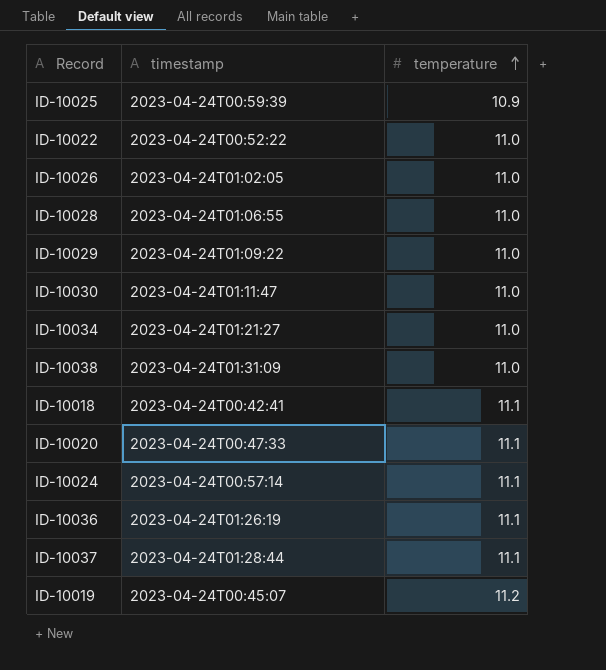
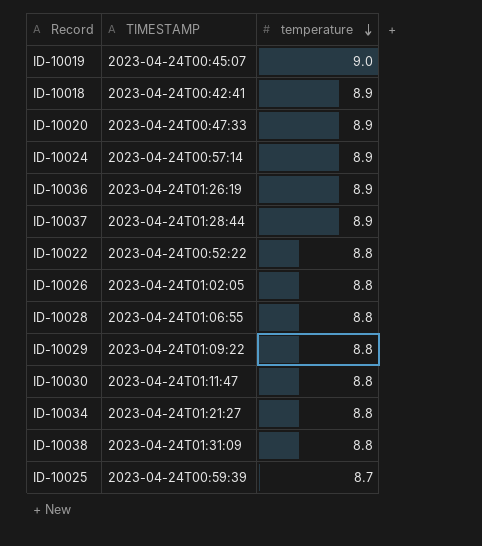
row order: temperature ascending -> temperature descending
column name: timestamp -> TIMESTAMP
ID-10019 | temperature: 11.2 -> 9.0
ID-10018 | temperature: 11.1 -> 8.9
ID-10020 | temperature: 11.1 -> 8.9
ID-10024 | temperature: 11.1 -> 8.9
ID-10036 | temperature: 11.1 -> 8.9
ID-10037 | temperature: 11.1 -> 8.9
ID-10022 | temperature: 11.0 -> 8.8
ID-10026 | temperature: 11.0 -> 8.8
ID-10028 | temperature: 11.0 -> 8.8
ID-10029 | temperature: 11.0 -> 8.8
ID-10030 | temperature: 11.0 -> 8.8
ID-10034 | temperature: 11.0 -> 8.8
ID-10038 | temperature: 11.0 -> 8.8
ID-10025 | temperature: 10.9 -> 8.7

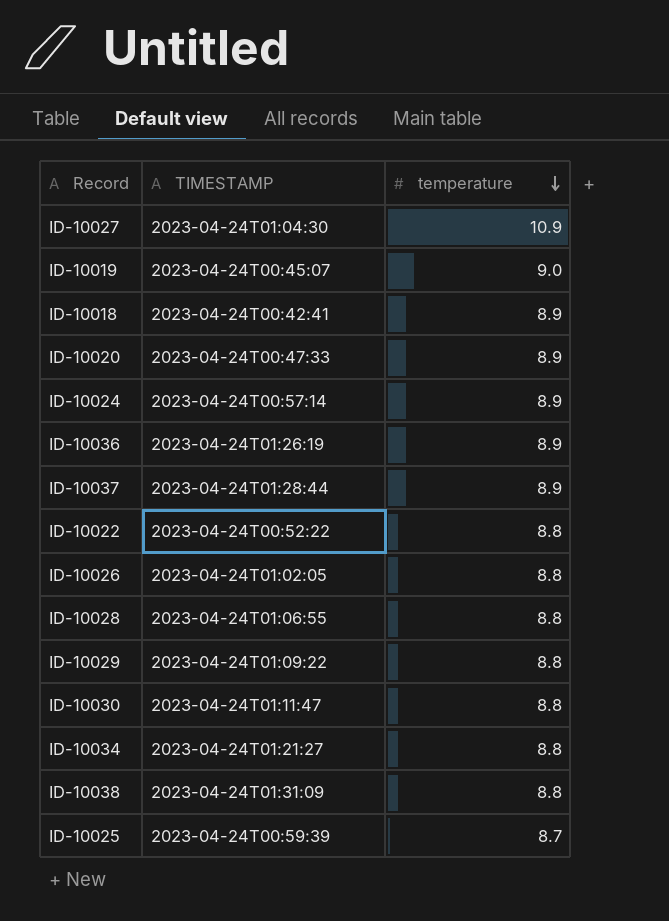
row ID-10027: none -> 2023-04-24T01:04:30 | 10.9

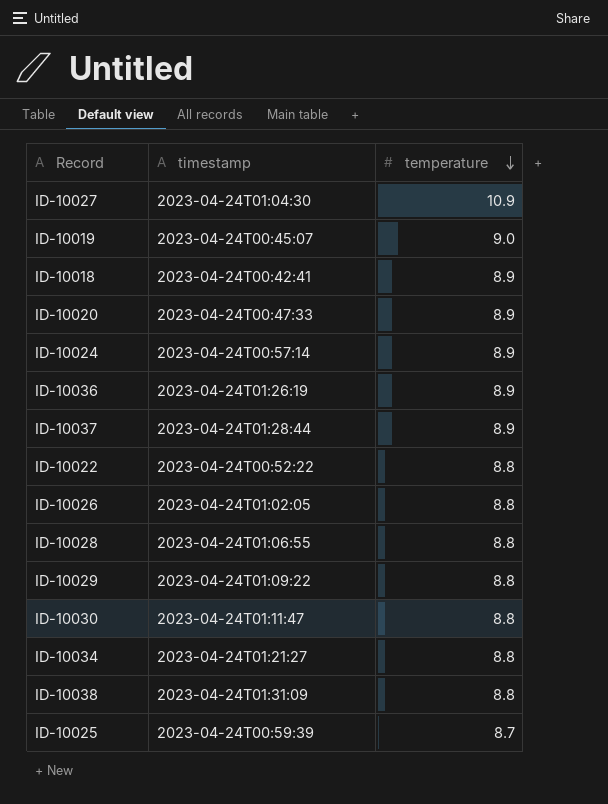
column name: TIMESTAMP -> timestamp

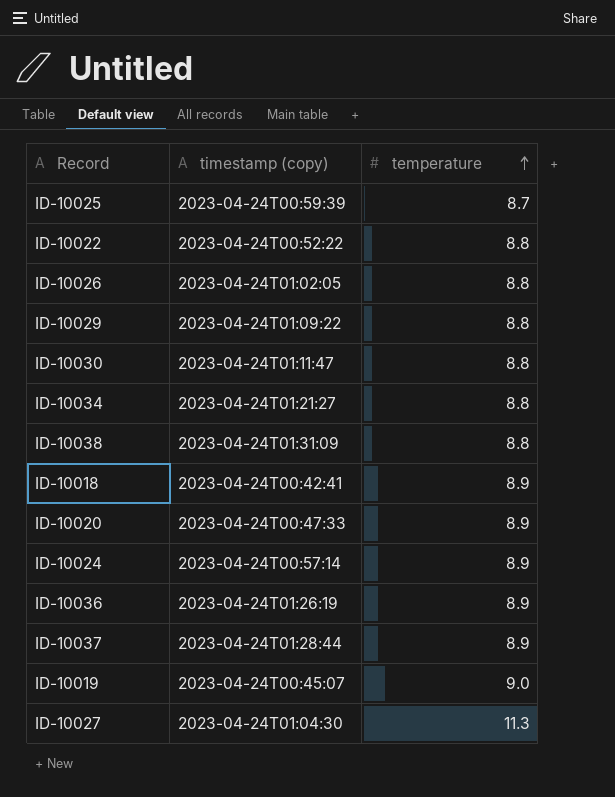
row order: temperature descending -> temperature ascending
column name: timestamp -> timestamp (copy)
row ID-10028: 2023-04-24T01:06:55 | 8.8 -> none
ID-10027 | temperature: 10.9 -> 11.3

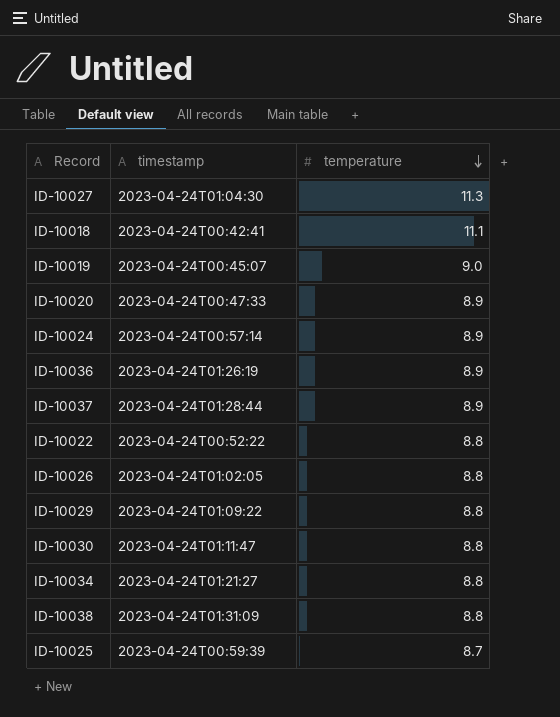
row order: temperature ascending -> temperature descending
column name: timestamp (copy) -> timestamp
ID-10018 | temperature: 8.9 -> 11.1

